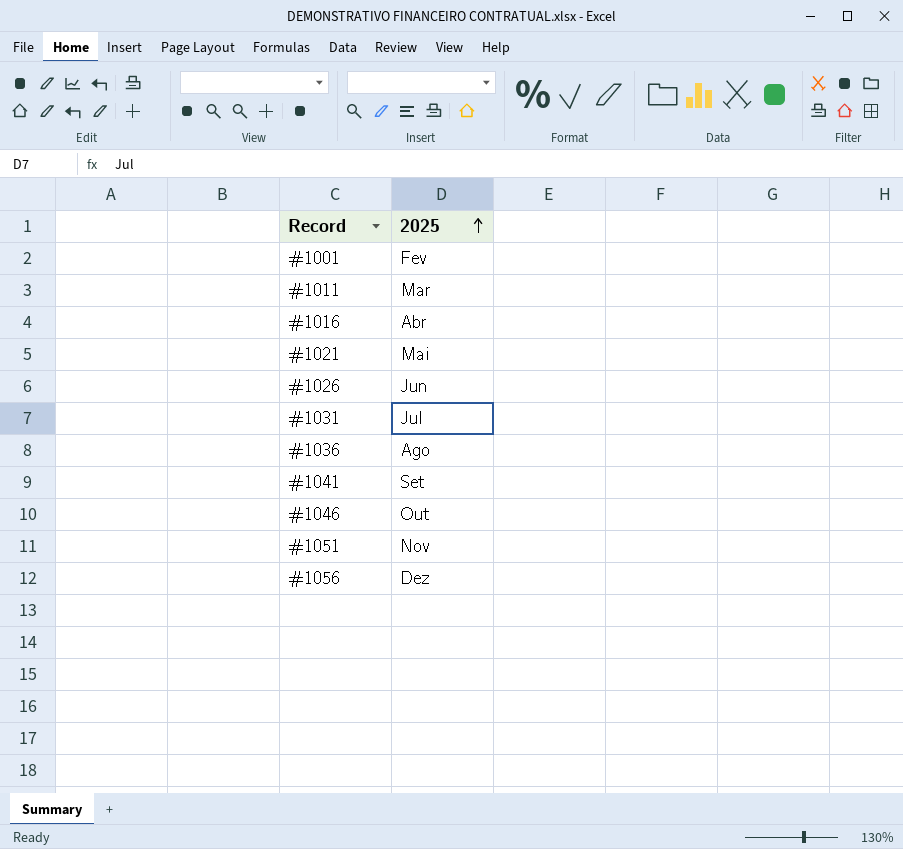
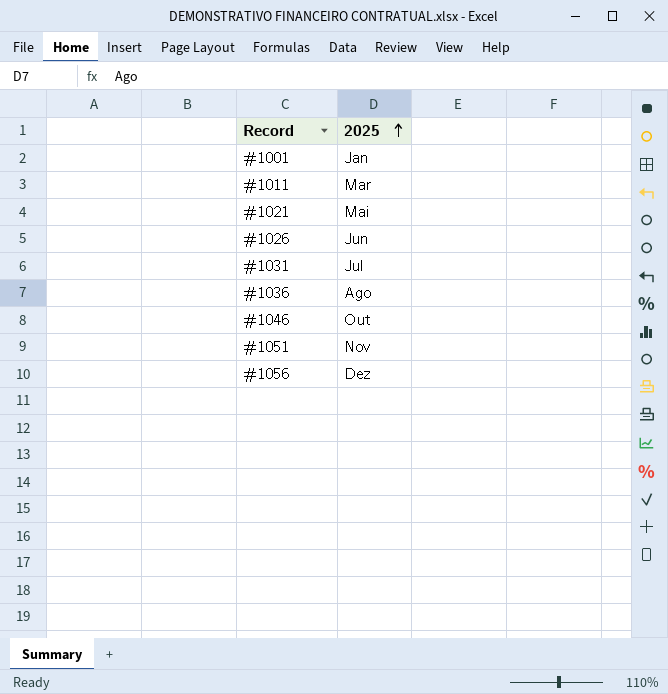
row #1016: Abr -> none
row #1041: Set -> none
#1001 | 2025: Fev -> Jan

